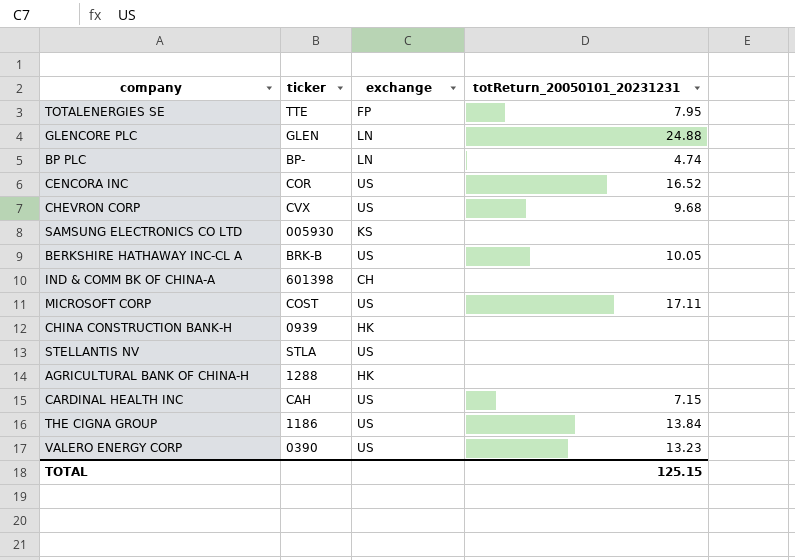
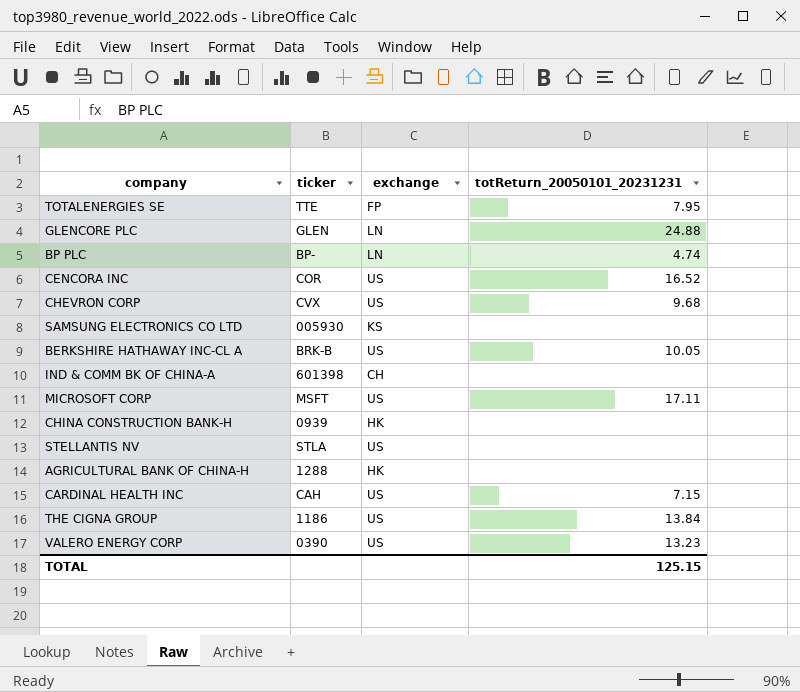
MICROSOFT CORP | ticker: COST -> MSFT

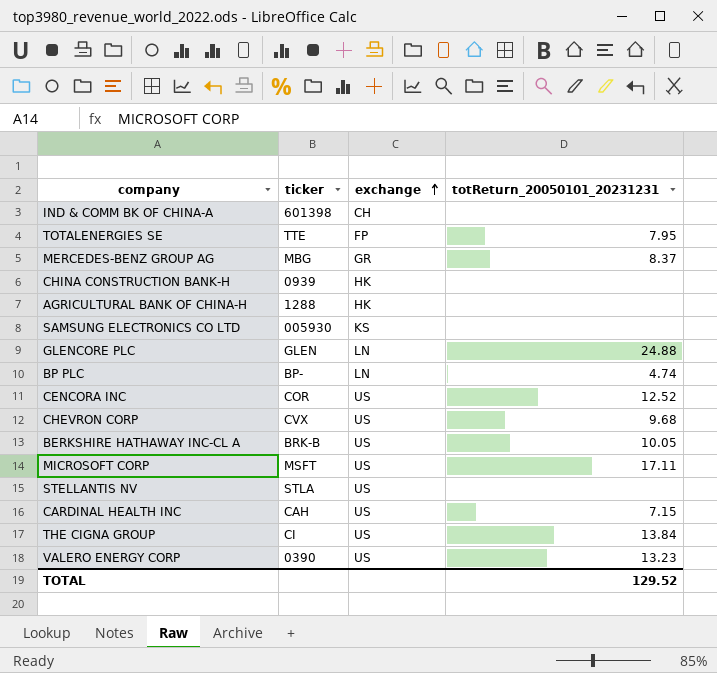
row order: none -> exchange ascending
row MERCEDES-BENZ GROUP AG: none -> MBG | GR | 8.37
CENCORA INC | totReturn_20050101_20231231: 16.52 -> 12.52
THE CIGNA GROUP | ticker: 1186 -> CI
TOTAL | totReturn_20050101_20231231: 125.15 -> 129.52

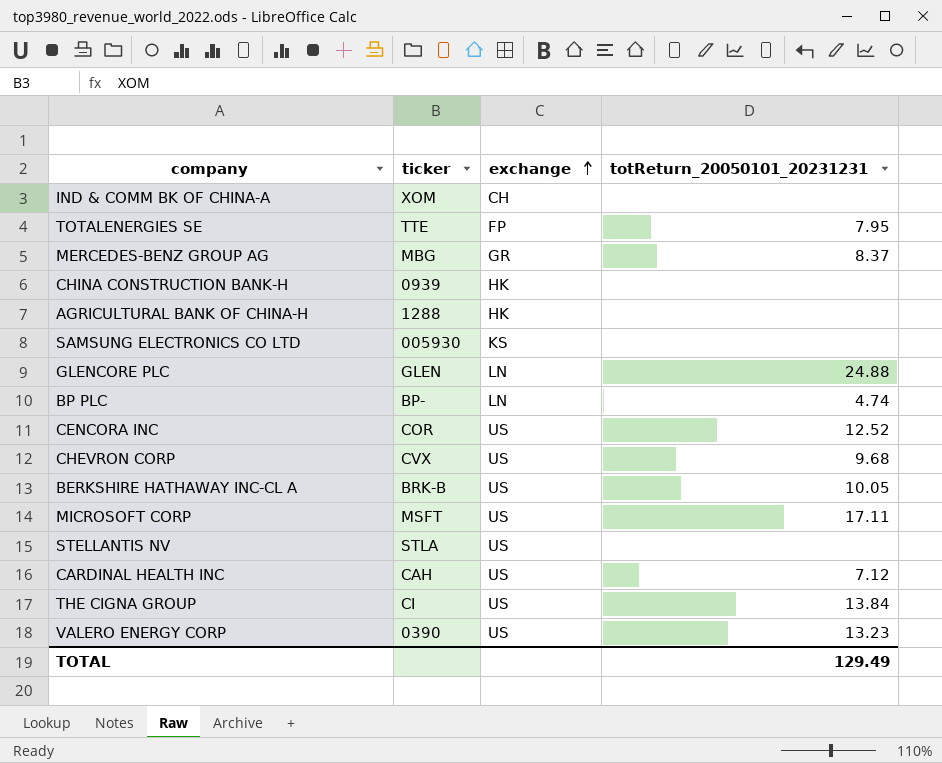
IND & COMM BK OF CHINA-A | ticker: 601398 -> XOM
CARDINAL HEALTH INC | totReturn_20050101_20231231: 7.15 -> 7.12
TOTAL | totReturn_20050101_20231231: 129.52 -> 129.49

